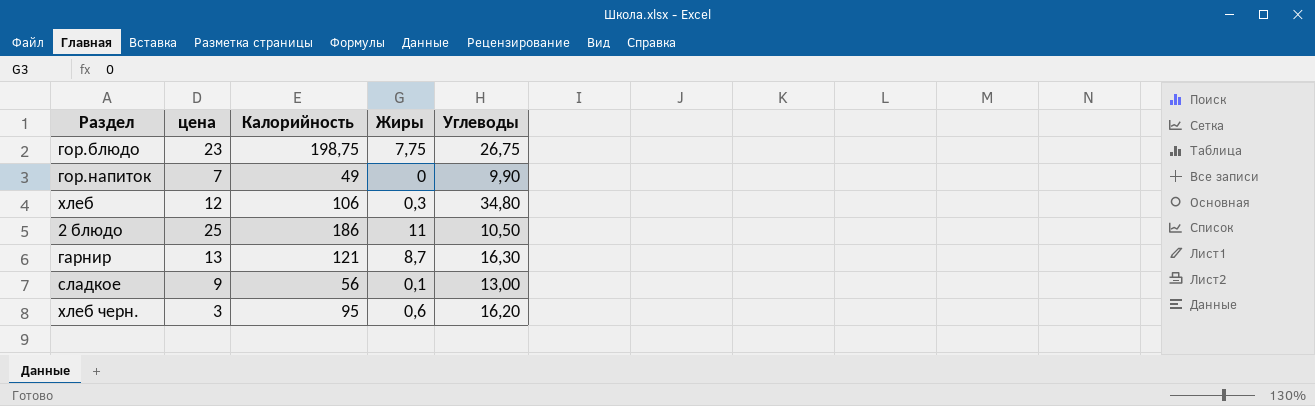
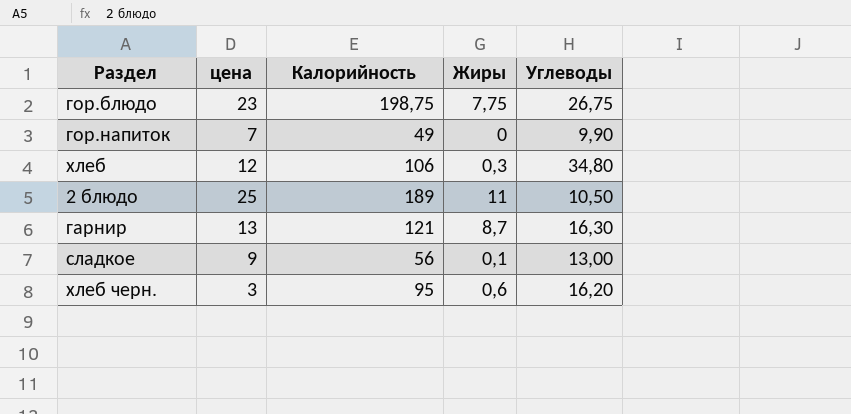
2 блюдо | Калорийность: 186 -> 189

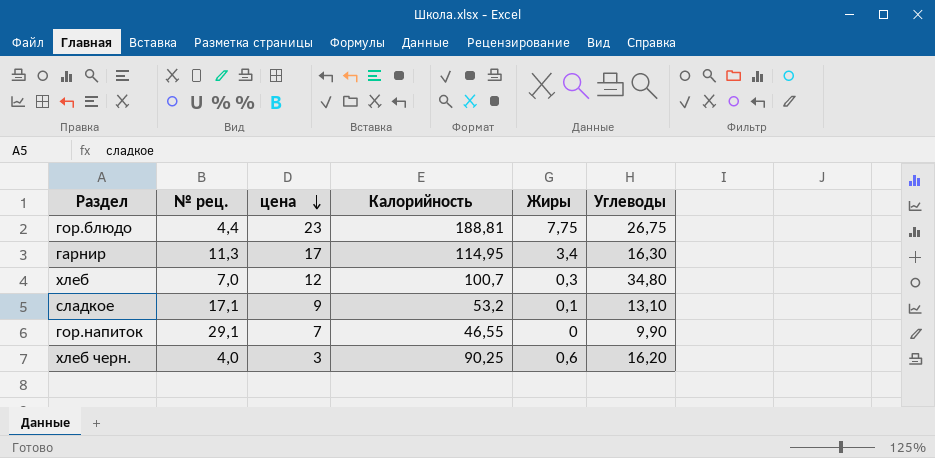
row order: none -> цена descending
column № рец. | position: none -> 2
row 2 блюдо: 25 | 189 | 11 | 10,50 -> none
гор.блюдо | Калорийность: 198,75 -> 188,81
гарнир | цена: 13 -> 17
гарнир | Калорийность: 121 -> 114,95
гарнир | Жиры: 8,7 -> 3,4
хлеб | Калорийность: 106 -> 100,7
сладкое | Калорийность: 56 -> 53,2
сладкое | Углеводы: 13,00 -> 13,10
гор.напиток | Калорийность: 49 -> 46,55
хлеб черн. | Калорийность: 95 -> 90,25

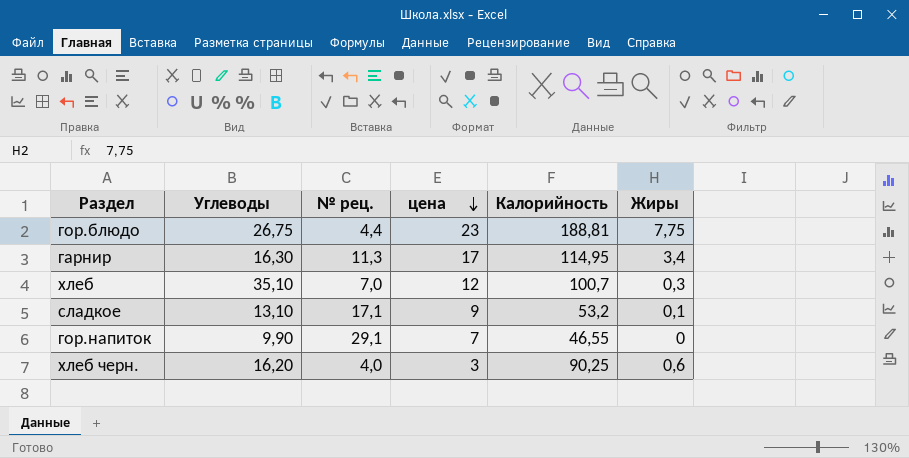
column Углеводы | position: 6 -> 2
хлеб | Углеводы: 34,80 -> 35,10

